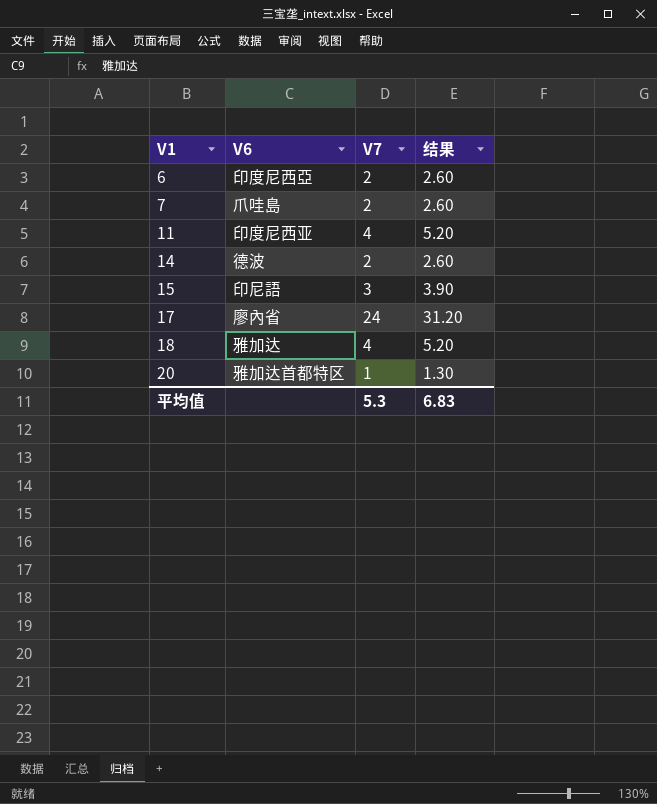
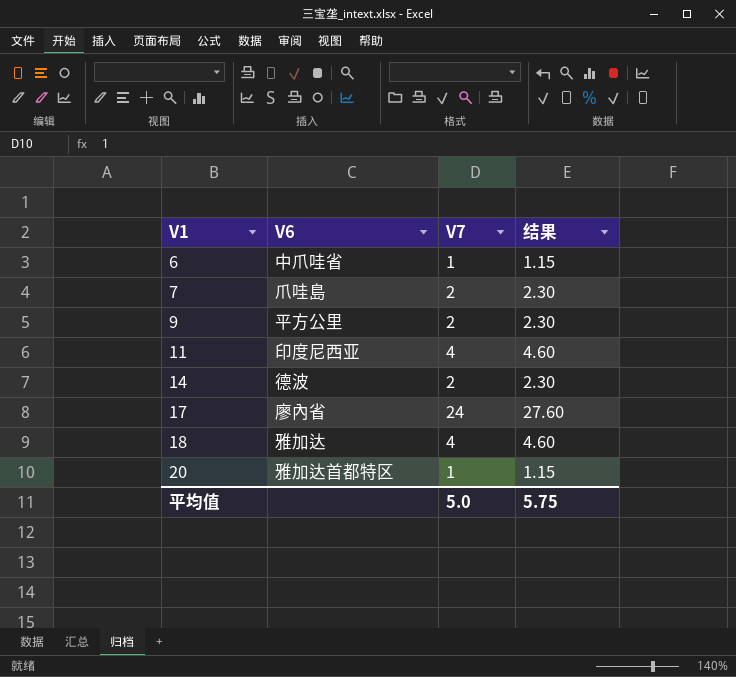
column 结果 | formula: [V7] * 1.3 -> [V7] * 1.15
row 15: 印尼語 | 3 | 3.90 -> none
6 | V6: 印度尼西亞 -> 中爪哇省
6 | V7: 2 -> 1
row 9: none -> 平方公里 | 2 | 2.30
平均值 | V7: 5.3 -> 5.0
平均值 | 结果: 6.83 -> 5.75

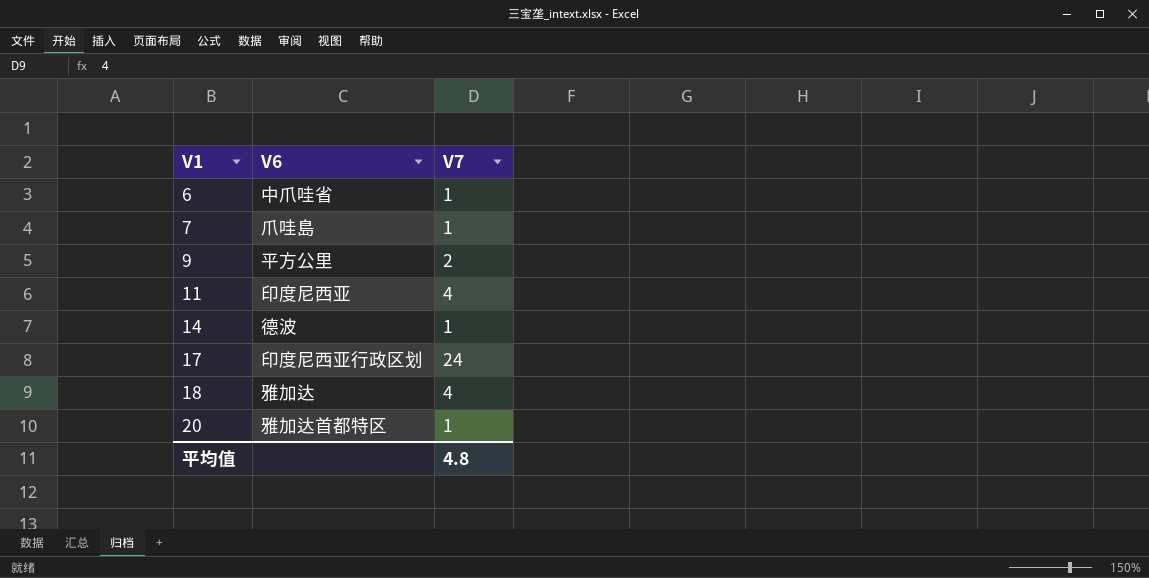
column 结果 | formula: [V7] * 1.15 -> none
7 | V7: 2 -> 1
14 | V7: 2 -> 1
17 | V6: 廖內省 -> 印度尼西亚行政区划
平均值 | V7: 5.0 -> 4.8

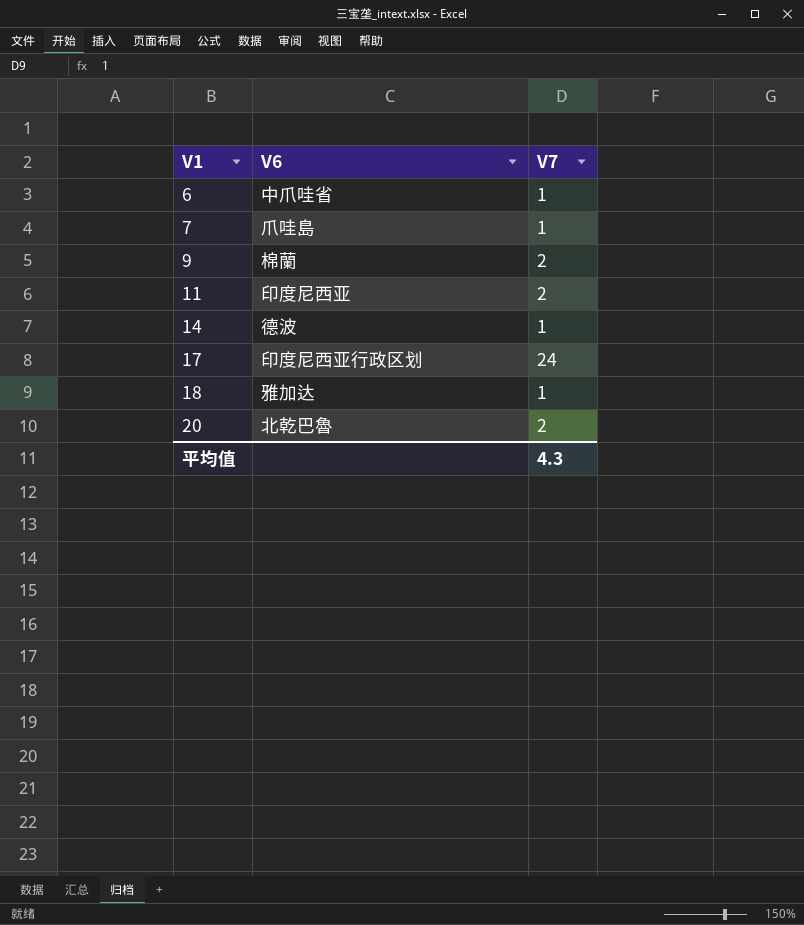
9 | V6: 平方公里 -> 棉蘭
11 | V7: 4 -> 2
18 | V7: 4 -> 1
20 | V6: 雅加达首都特区 -> 北乾巴魯
20 | V7: 1 -> 2
平均值 | V7: 4.8 -> 4.3

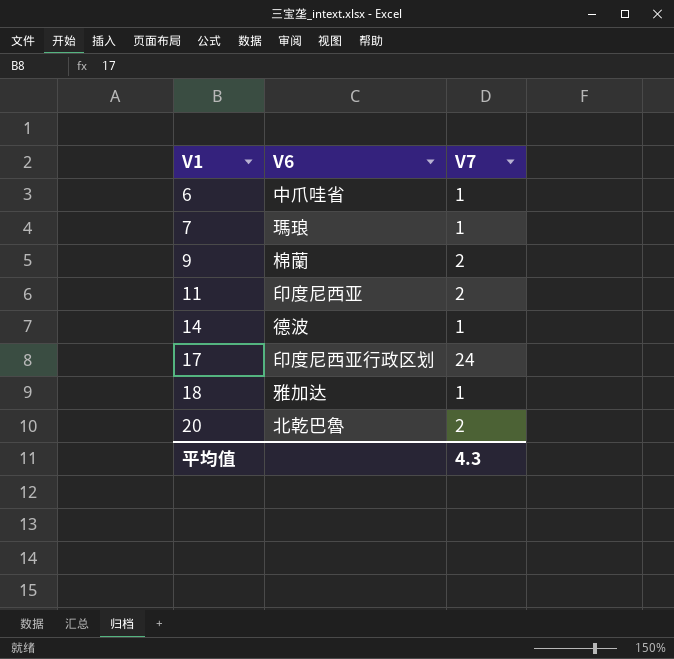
7 | V6: 爪哇島 -> 瑪琅

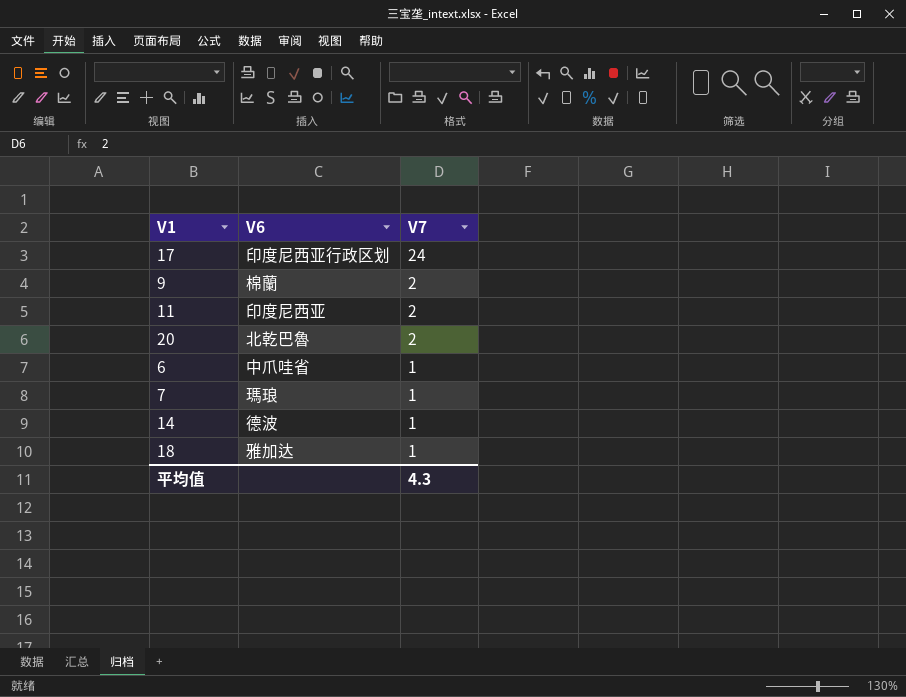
row order: V1 ascending -> V7 descending

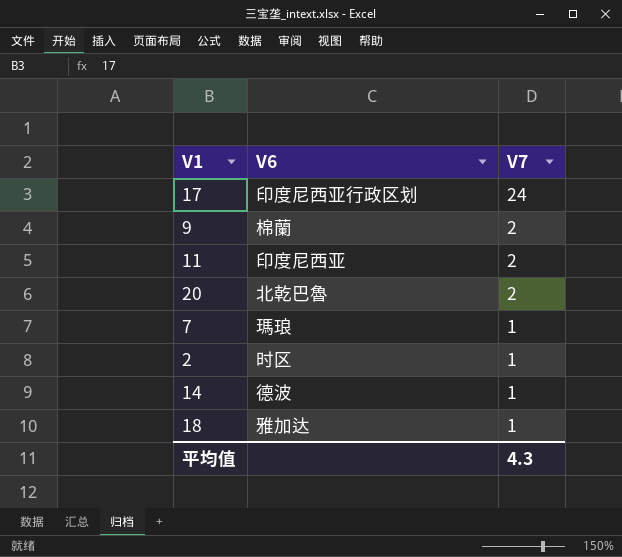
row 6: 中爪哇省 | 1 -> none
row 2: none -> 时区 | 1

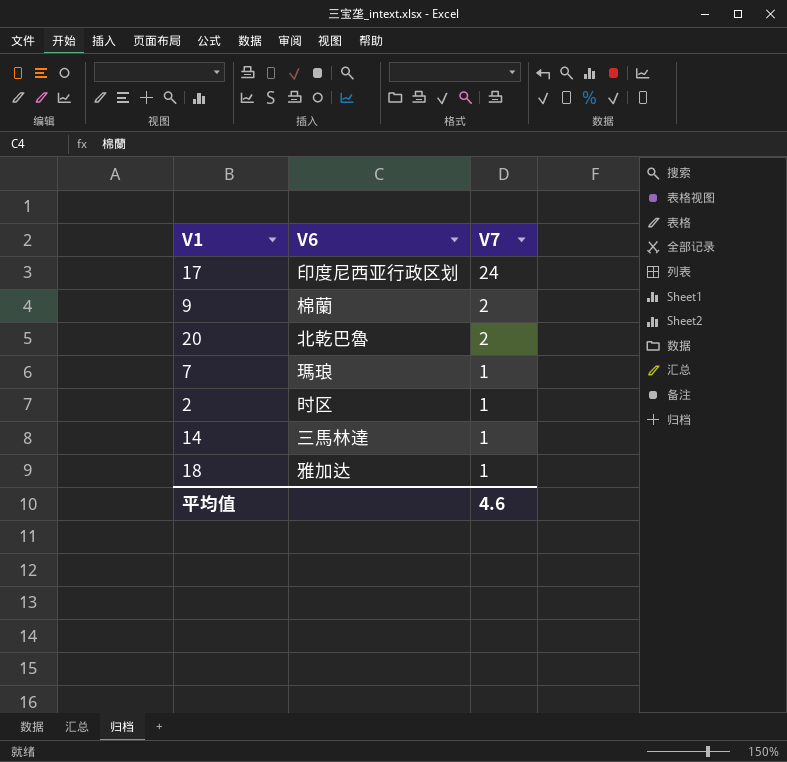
row 11: 印度尼西亚 | 2 -> none
14 | V6: 德波 -> 三馬林達
平均值 | V7: 4.3 -> 4.6

